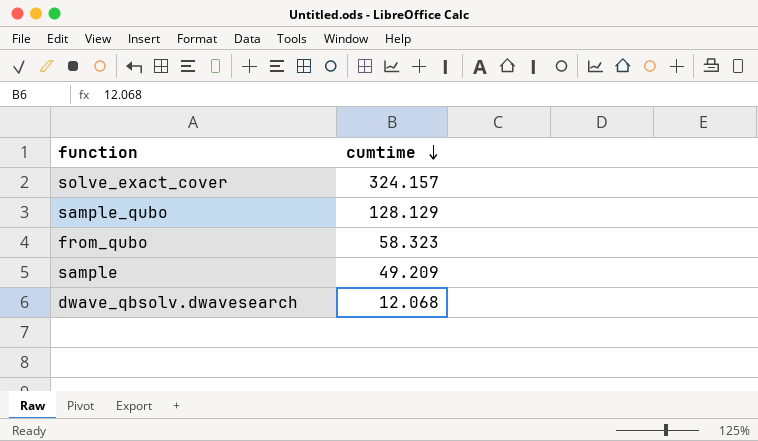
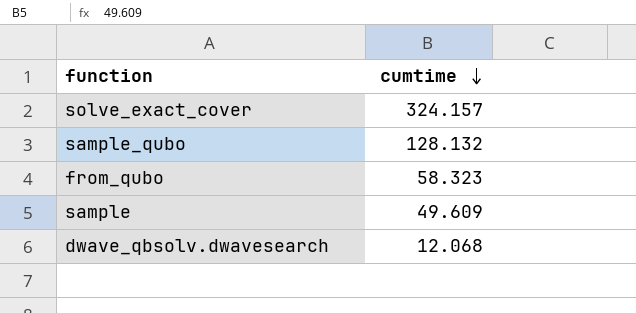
sample_qubo | cumtime: 128.129 -> 128.132
sample | cumtime: 49.209 -> 49.609

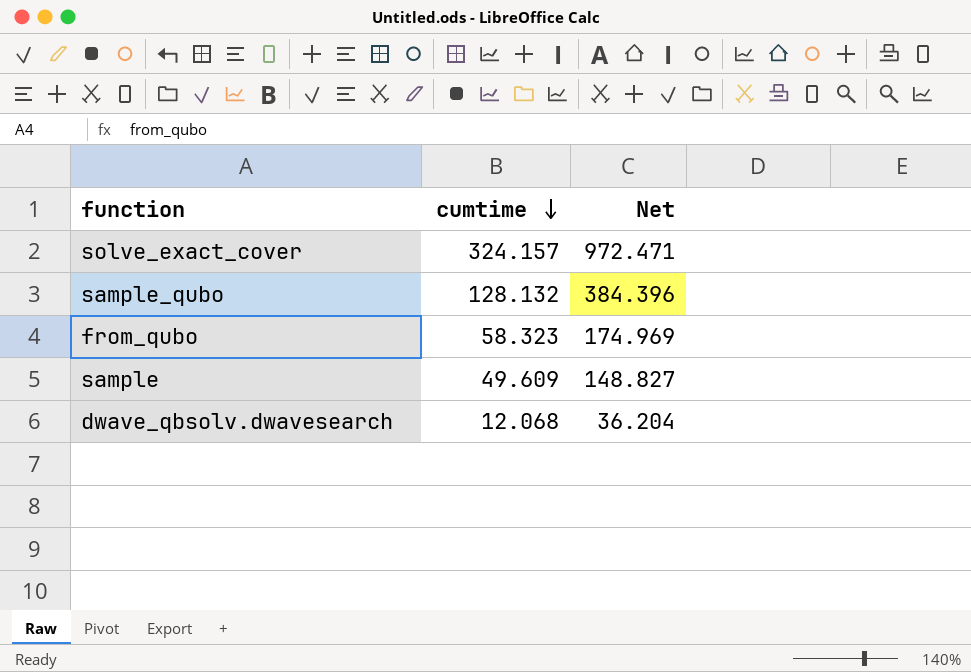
column Net | formula: none -> [cumtime] * 3

